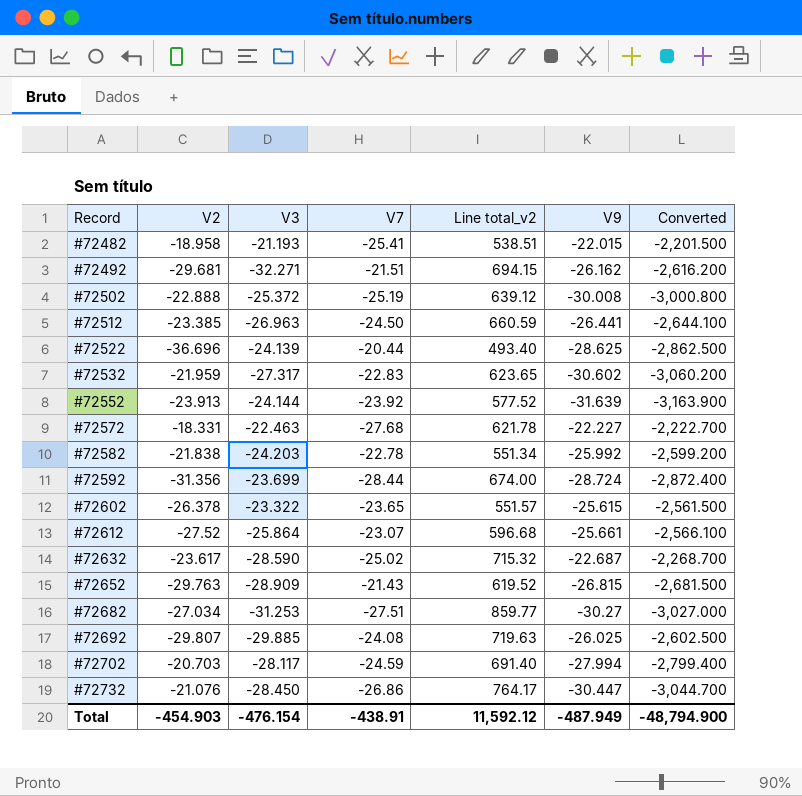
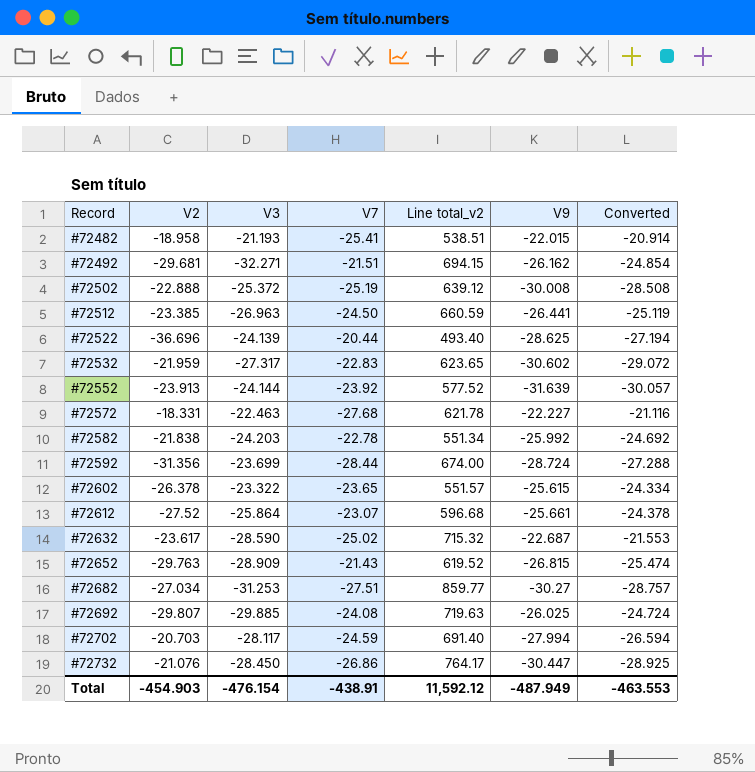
column Converted | formula: [V9] * 100 -> [V9] * 0.95
Total | Converted: -48,794.900 -> -463.553

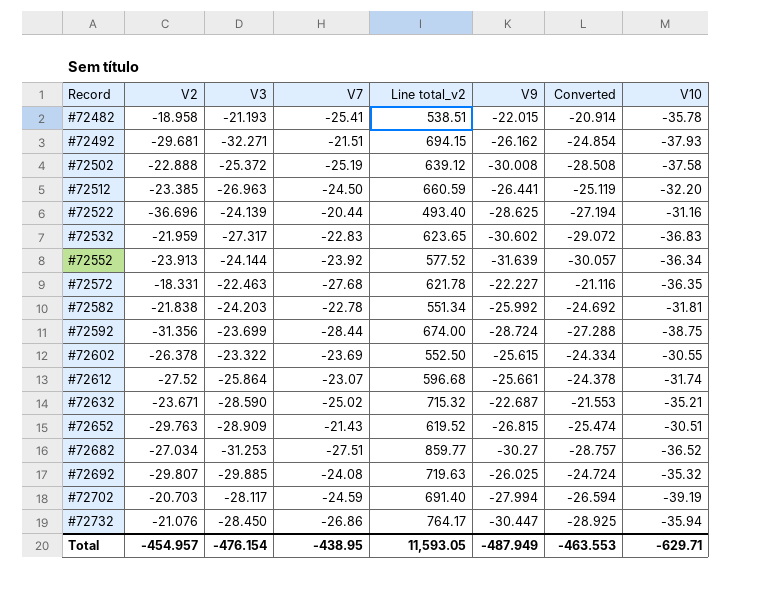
column V10 | position: none -> 8
#72602 | V7: -23.65 -> -23.69
#72602 | Line total_v2: 551.57 -> 552.50
#72632 | V2: -23.617 -> -23.671
Total | V2: -454.903 -> -454.957
Total | V7: -438.91 -> -438.95
Total | Line total_v2: 11,592.12 -> 11,593.05

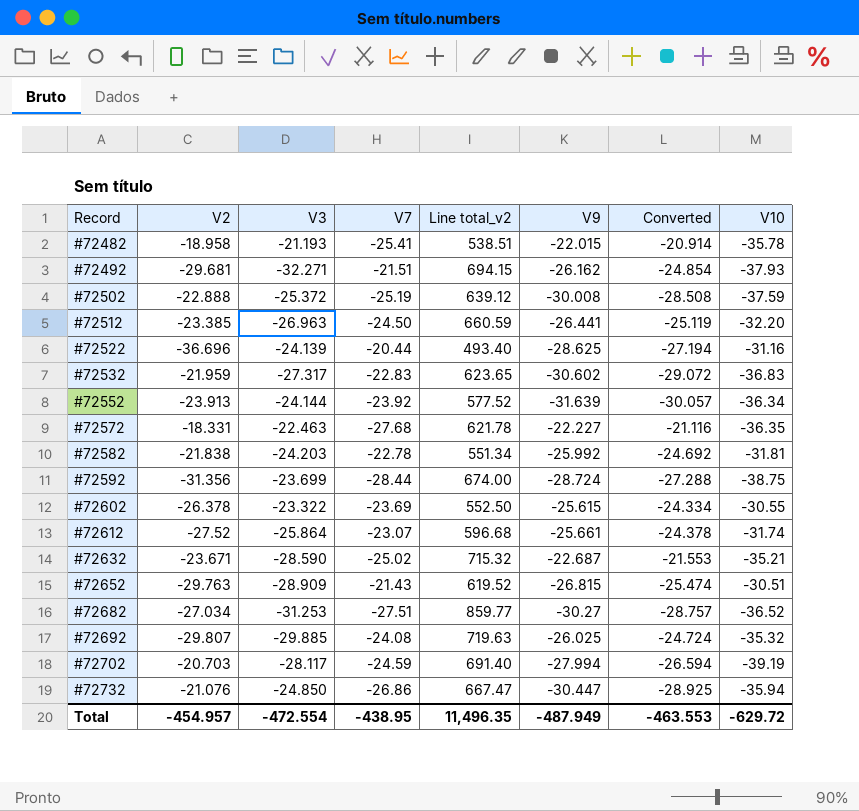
#72502 | V10: -37.58 -> -37.59
#72732 | V3: -28.450 -> -24.850
#72732 | Line total_v2: 764.17 -> 667.47
Total | V3: -476.154 -> -472.554
Total | Line total_v2: 11,593.05 -> 11,496.35
Total | V10: -629.71 -> -629.72

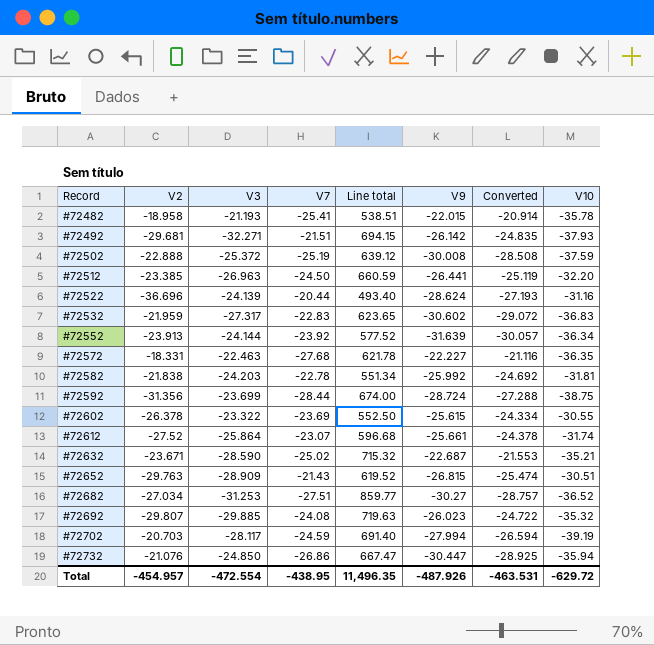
column name: Line total_v2 -> Line total
#72492 | V9: -26.162 -> -26.142
#72492 | Converted: -24.854 -> -24.835
#72522 | V9: -28.625 -> -28.624
#72522 | Converted: -27.194 -> -27.193
#72692 | V9: -26.025 -> -26.023
#72692 | Converted: -24.724 -> -24.722
Total | V9: -487.949 -> -487.926
Total | Converted: -463.553 -> -463.531

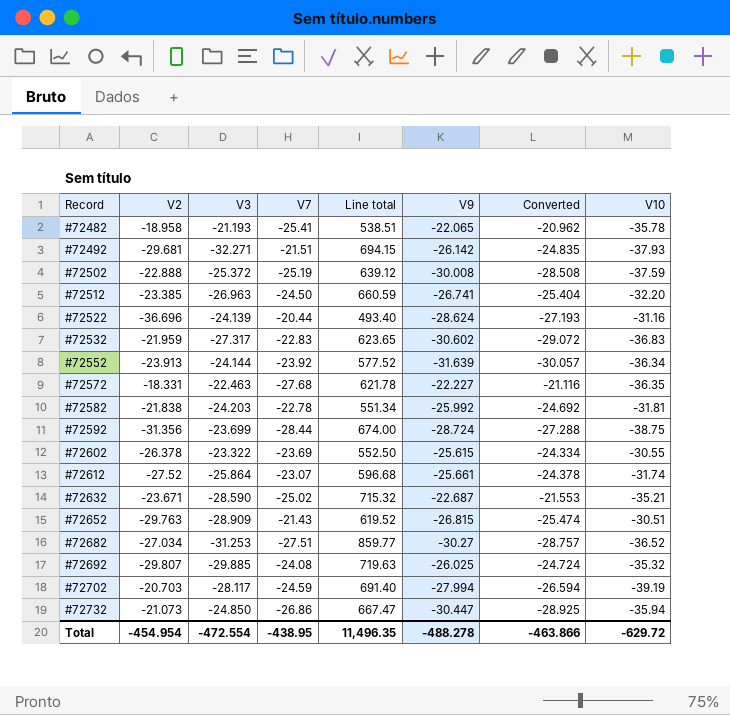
#72482 | V9: -22.015 -> -22.065
#72482 | Converted: -20.914 -> -20.962
#72512 | V9: -26.441 -> -26.741
#72512 | Converted: -25.119 -> -25.404
#72692 | V9: -26.023 -> -26.025
#72692 | Converted: -24.722 -> -24.724
#72732 | V2: -21.076 -> -21.073
Total | V2: -454.957 -> -454.954
Total | V9: -487.926 -> -488.278
Total | Converted: -463.531 -> -463.866

